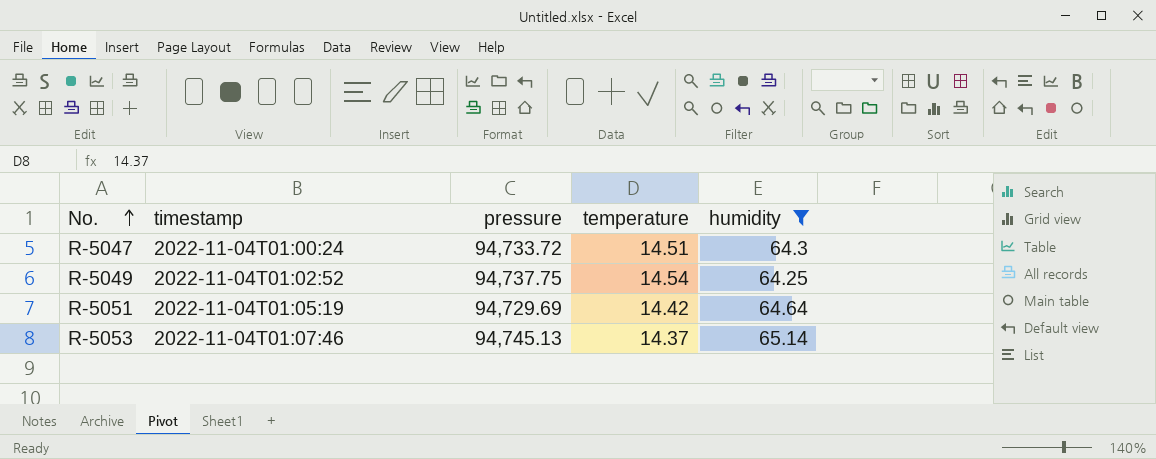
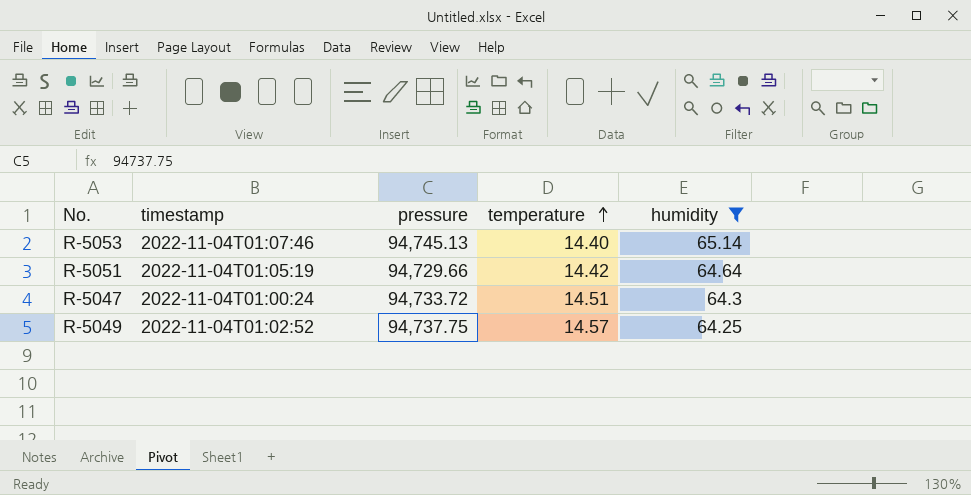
row order: No. ascending -> temperature ascending
R-5053 | temperature: 14.37 -> 14.40
R-5051 | pressure: 94,729.69 -> 94,729.66
R-5049 | temperature: 14.54 -> 14.57

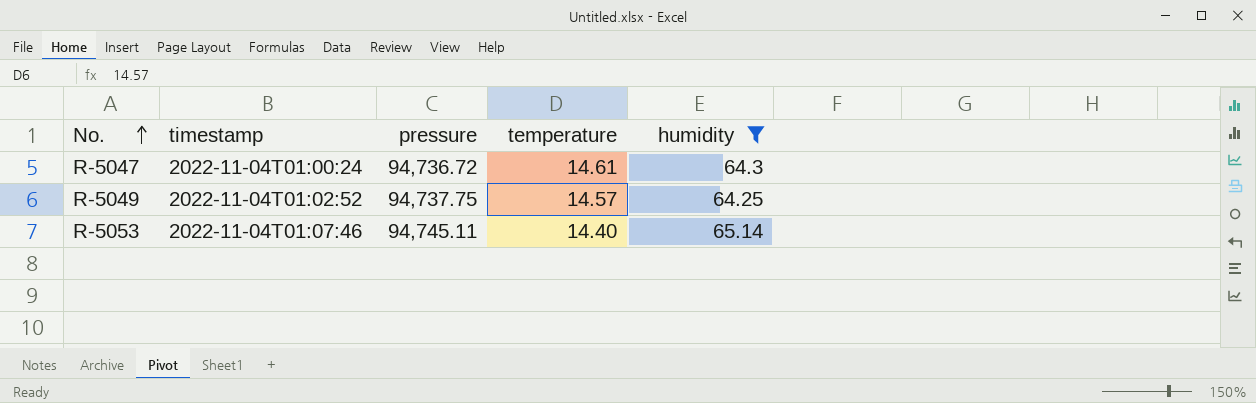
row order: temperature ascending -> No. ascending
row R-5051: 2022-11-04T01:05:19 | 94,729.66 | 14.42 | 64.64 -> none
R-5047 | pressure: 94,733.72 -> 94,736.72
R-5047 | temperature: 14.51 -> 14.61
R-5053 | pressure: 94,745.13 -> 94,745.11

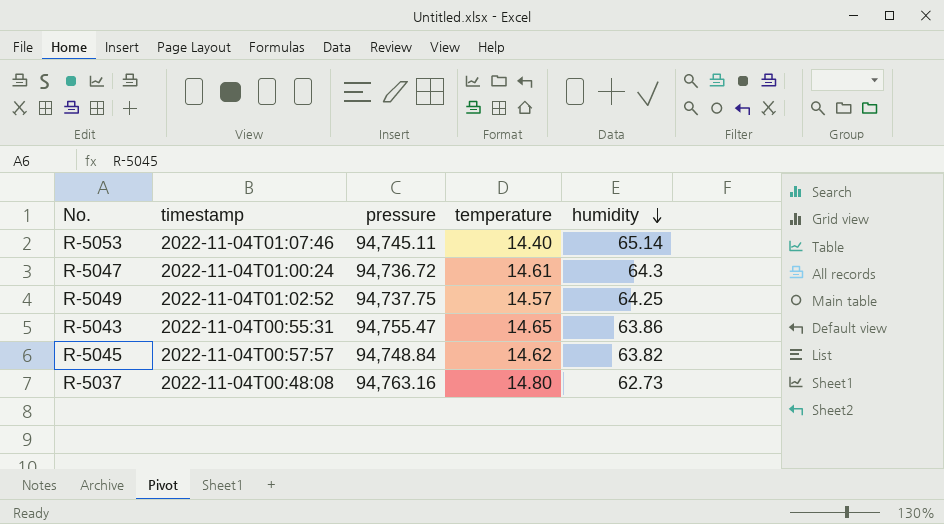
filter: humidity >= 64.25 -> none
row order: No. ascending -> humidity descending

